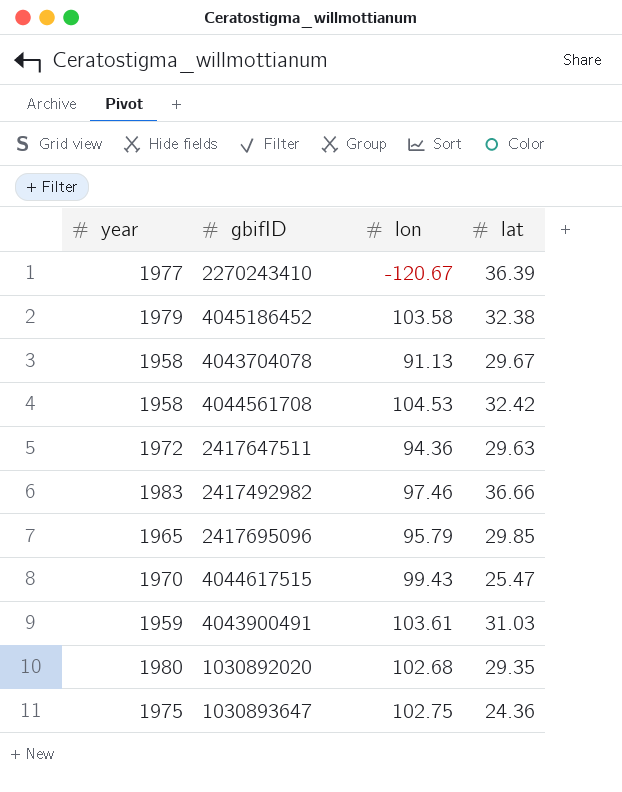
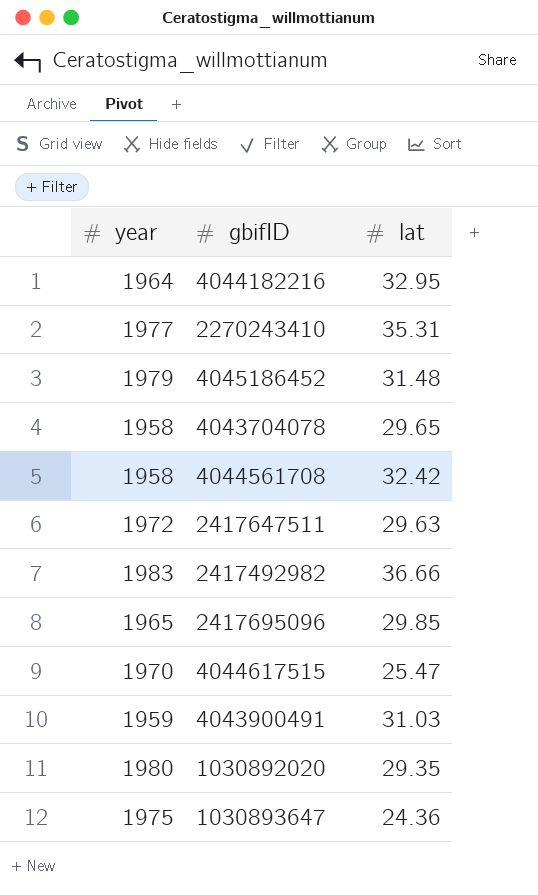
column lon | position: 3 -> none
row 4044182216: none -> 1964 | 32.95
2270243410 | lat: 36.39 -> 35.31
4045186452 | lat: 32.38 -> 31.48
4043704078 | lat: 29.67 -> 29.65

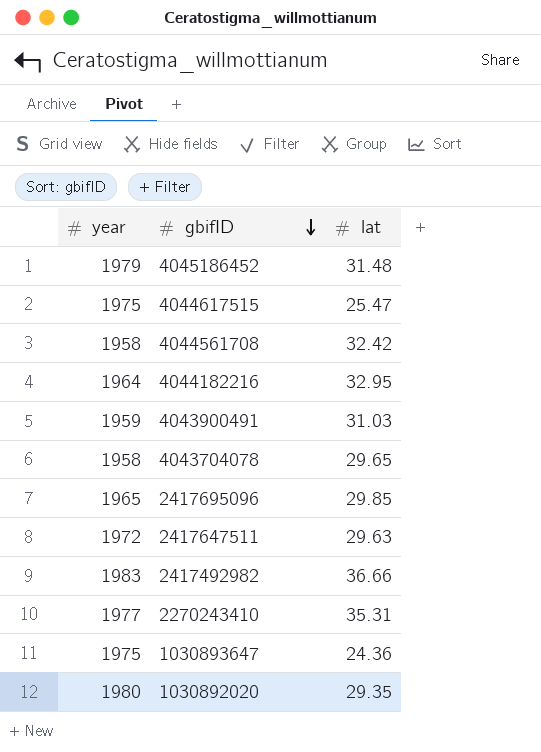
row order: none -> gbifID descending
4044617515 | year: 1970 -> 1975

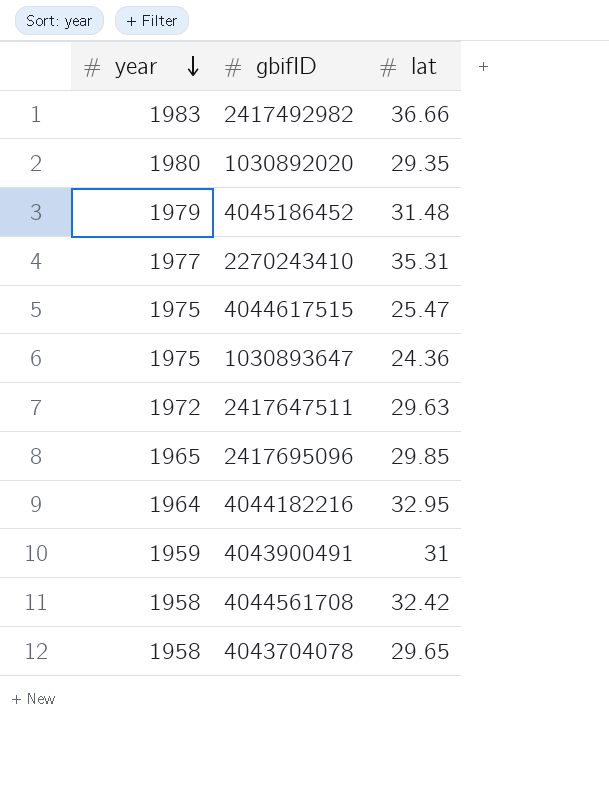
row order: gbifID descending -> year descending
4043900491 | lat: 31.03 -> 31

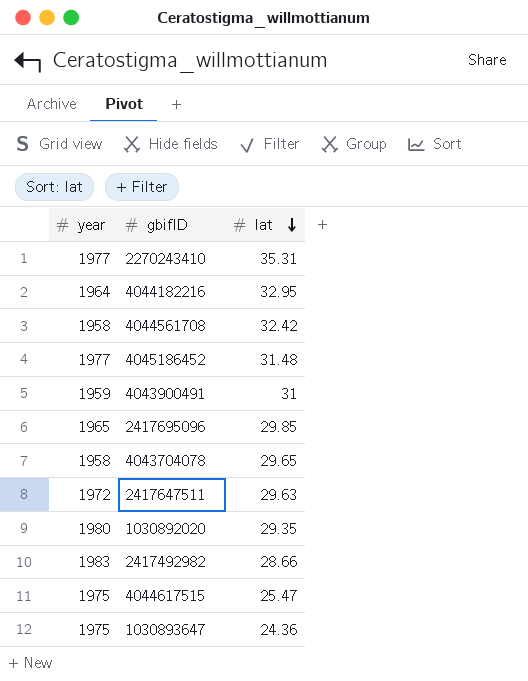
row order: year descending -> lat descending
4045186452 | year: 1979 -> 1977
2417492982 | lat: 36.66 -> 28.66

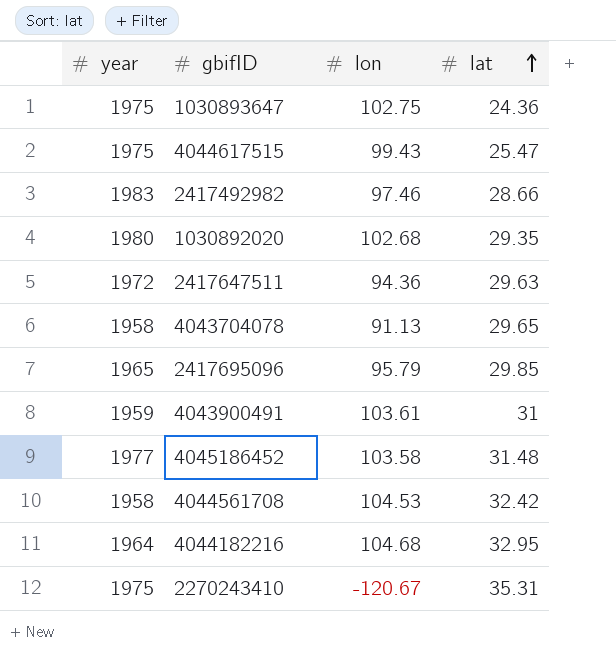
row order: lat descending -> lat ascending
column lon | position: none -> 3
2270243410 | year: 1977 -> 1975

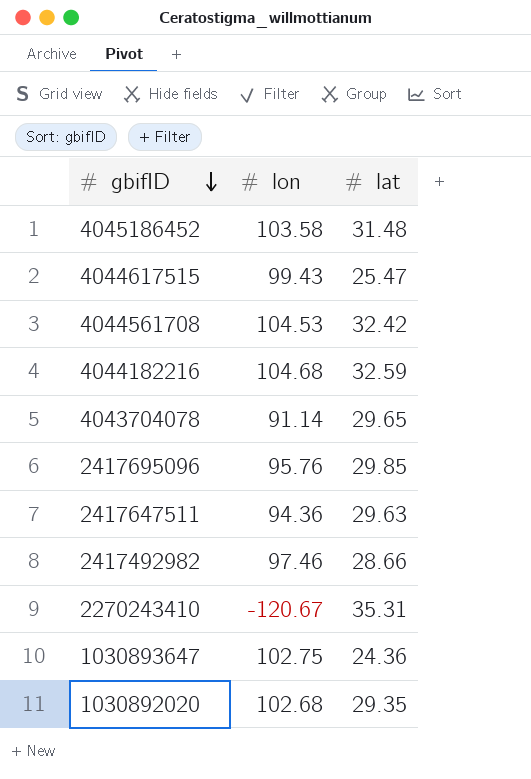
row order: lat ascending -> gbifID descending
column year | position: 1 -> none
row 4043900491: 1959 | 103.61 | 31 -> none
4044182216 | lat: 32.95 -> 32.59
4043704078 | lon: 91.13 -> 91.14
2417695096 | lon: 95.79 -> 95.76

